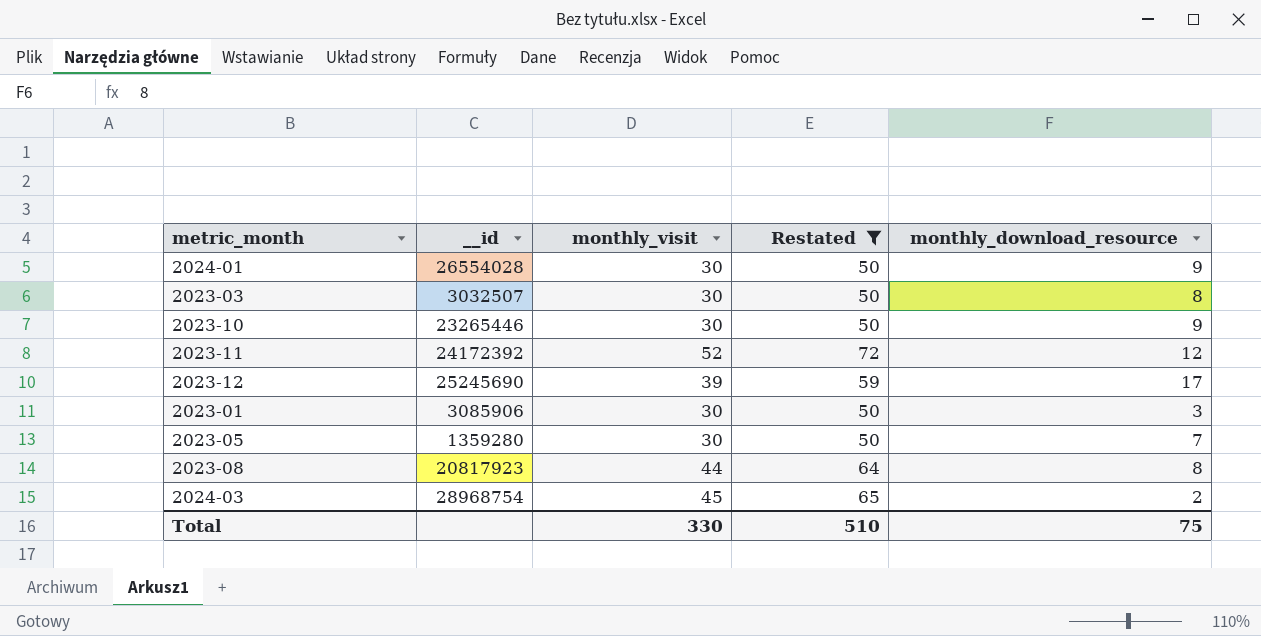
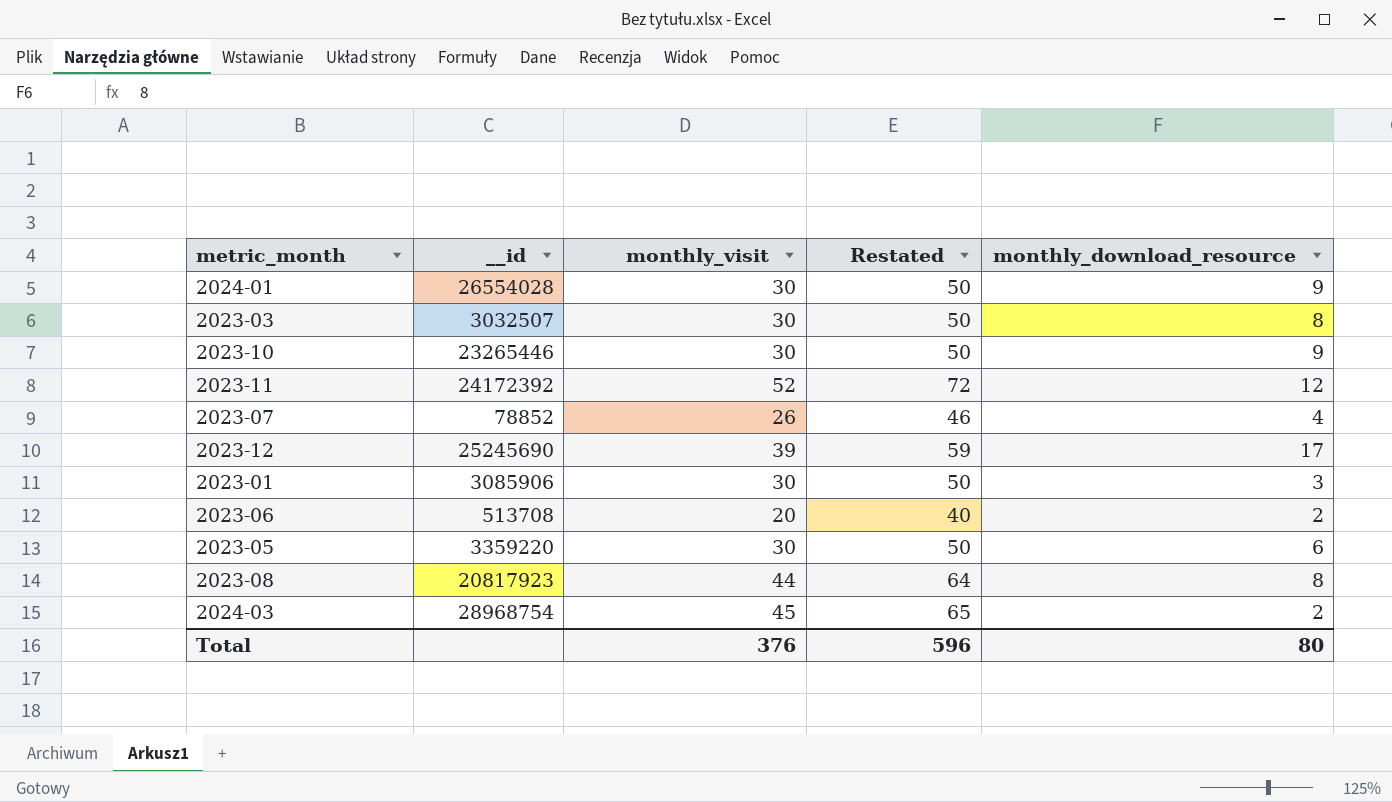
filter: Restated >= 50 -> none
2023-05 | __id: 1359280 -> 3359220
2023-05 | monthly_download_resource: 7 -> 6
Total | monthly_visit: 330 -> 376
Total | Restated: 510 -> 596
Total | monthly_download_resource: 75 -> 80

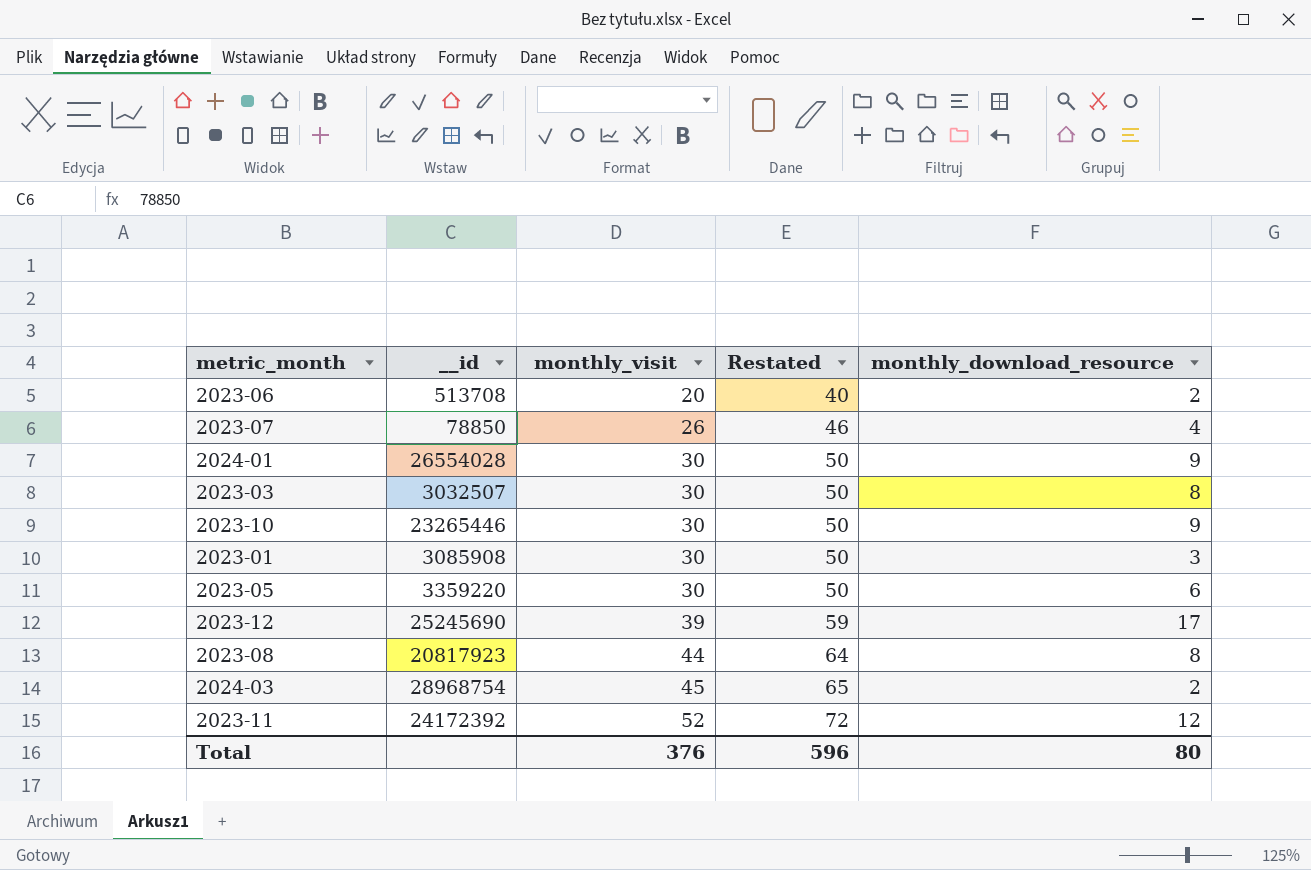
row order: none -> monthly_visit ascending
2023-07 | __id: 78852 -> 78850
2023-01 | __id: 3085906 -> 3085908

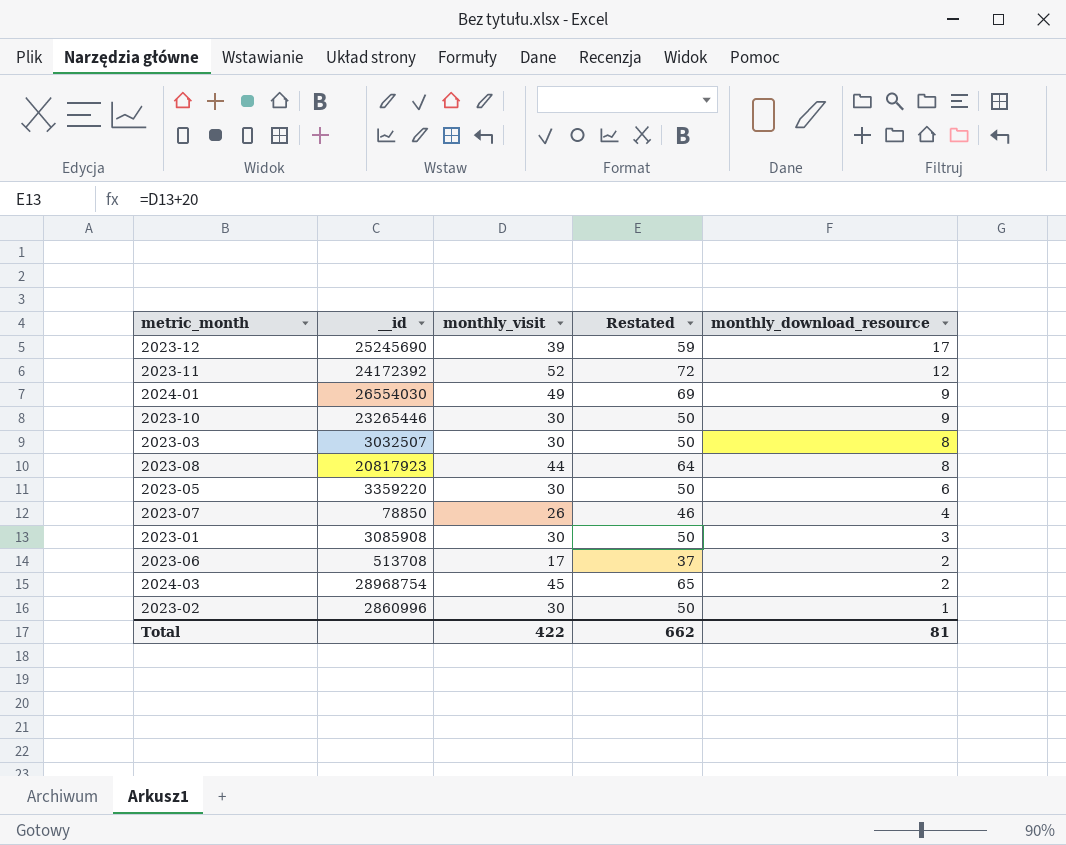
row order: monthly_visit ascending -> monthly_download_resource descending
2024-01 | __id: 26554028 -> 26554030
2024-01 | monthly_visit: 30 -> 49
2024-01 | Restated: 50 -> 69
2023-06 | monthly_visit: 20 -> 17
2023-06 | Restated: 40 -> 37
row 2023-02: none -> 2860996 | 30 | 50 | 1
Total | monthly_visit: 376 -> 422
Total | Restated: 596 -> 662
Total | monthly_download_resource: 80 -> 81

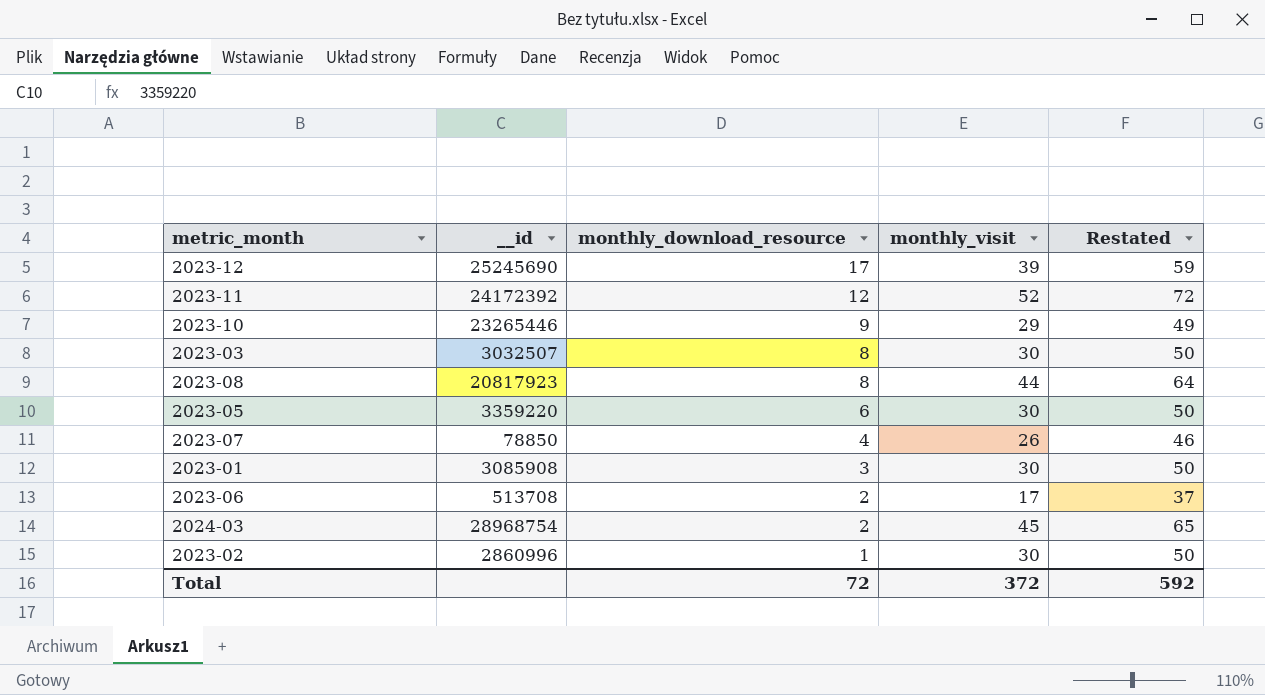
column monthly_download_resource | position: 5 -> 3
row 2024-01: 26554030 | 49 | 69 | 9 -> none
2023-10 | monthly_visit: 30 -> 29
2023-10 | Restated: 50 -> 49
Total | monthly_download_resource: 81 -> 72
Total | monthly_visit: 422 -> 372
Total | Restated: 662 -> 592

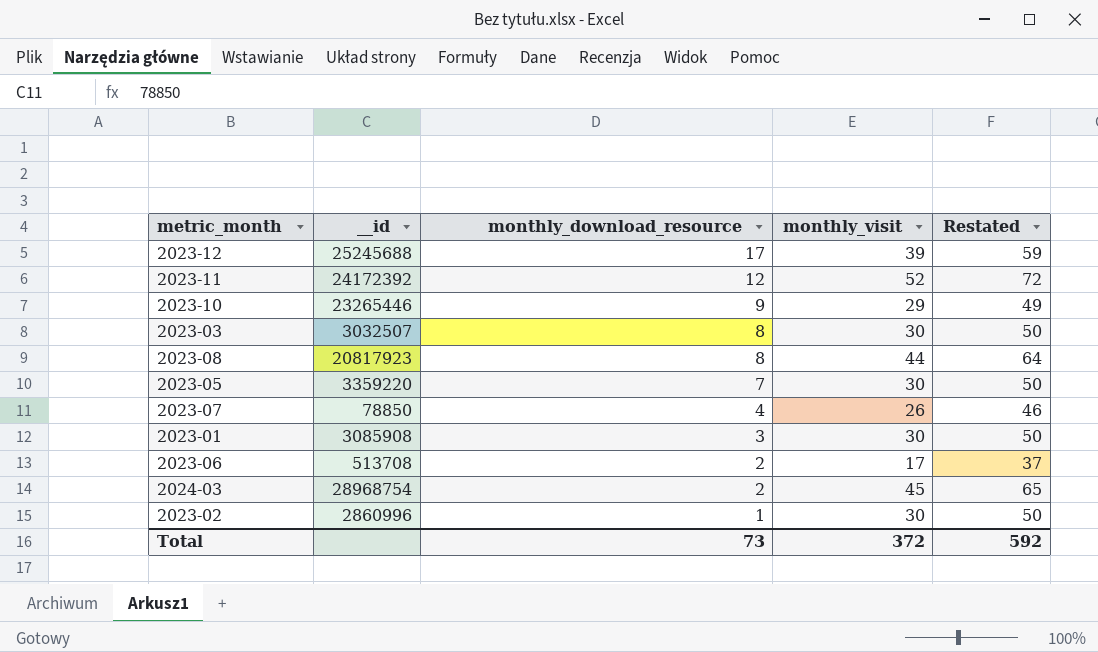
2023-12 | __id: 25245690 -> 25245688
2023-05 | monthly_download_resource: 6 -> 7
Total | monthly_download_resource: 72 -> 73

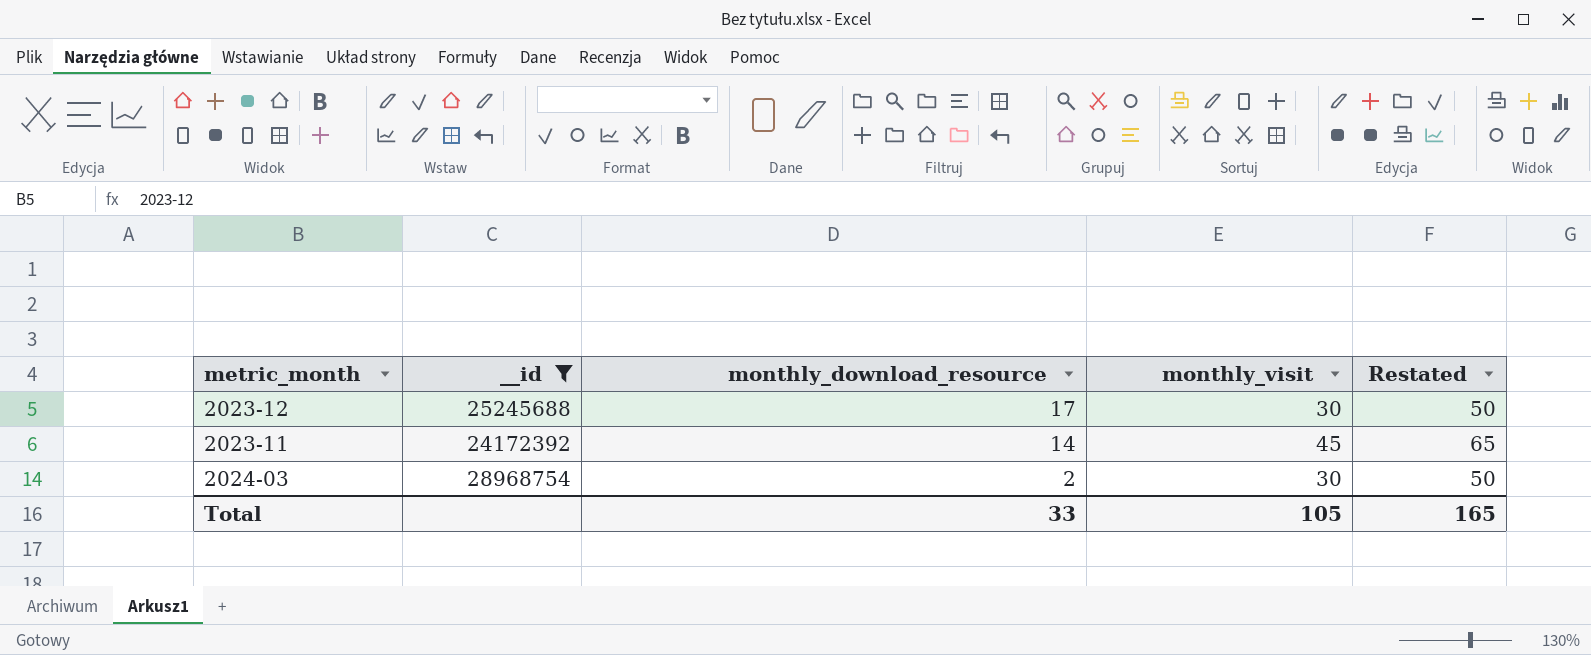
filter: none -> __id >= 24172392
2023-12 | monthly_visit: 39 -> 30
2023-12 | Restated: 59 -> 50
2023-11 | monthly_download_resource: 12 -> 14
2023-11 | monthly_visit: 52 -> 45
2023-11 | Restated: 72 -> 65
2024-03 | monthly_visit: 45 -> 30
2024-03 | Restated: 65 -> 50
Total | monthly_download_resource: 73 -> 33
Total | monthly_visit: 372 -> 105
Total | Restated: 592 -> 165

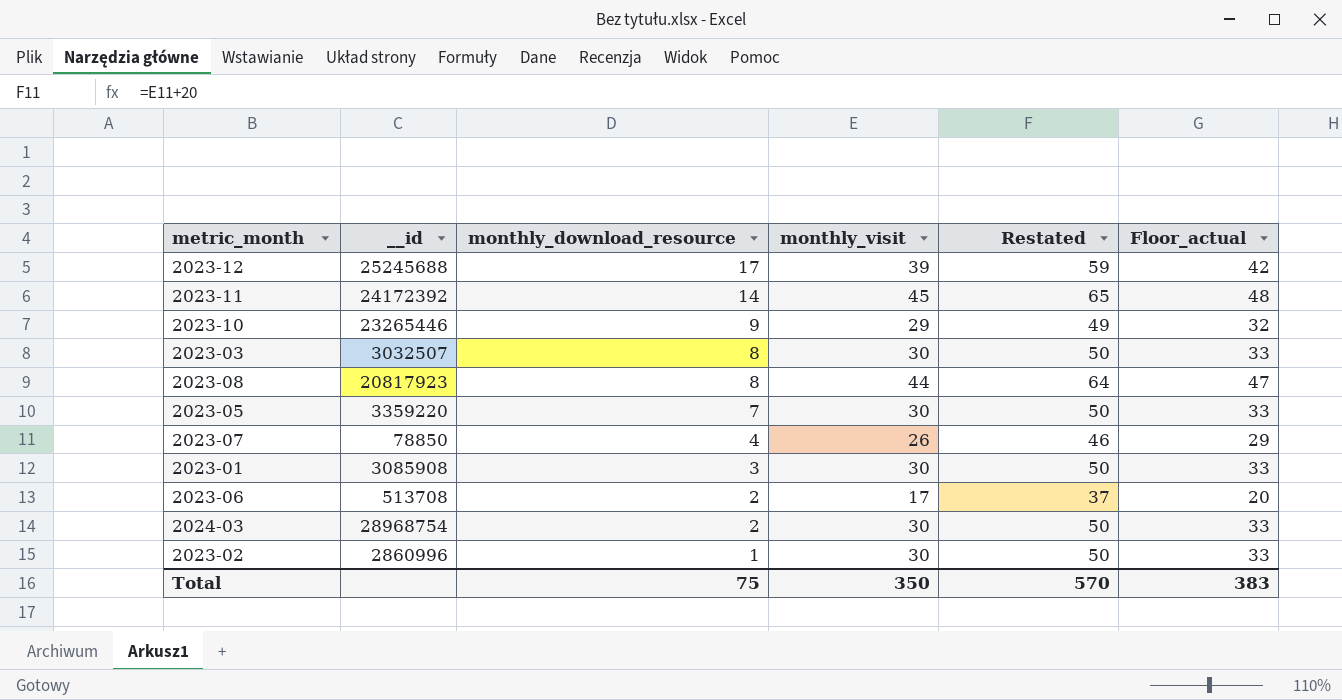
filter: __id >= 24172392 -> none
column Floor_actual | formula: none -> [monthly_visit] + 3
2023-12 | monthly_visit: 30 -> 39
2023-12 | Restated: 50 -> 59
Total | monthly_download_resource: 33 -> 75
Total | monthly_visit: 105 -> 350
Total | Restated: 165 -> 570

